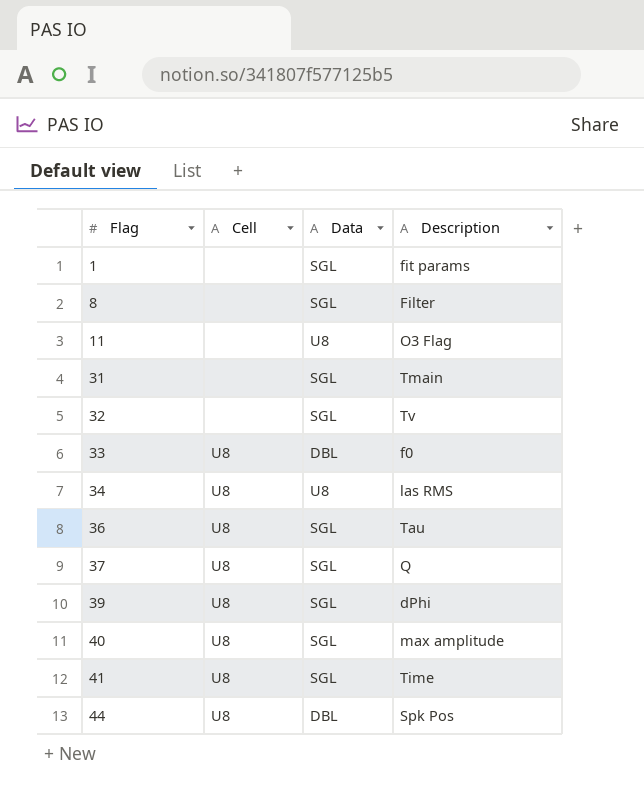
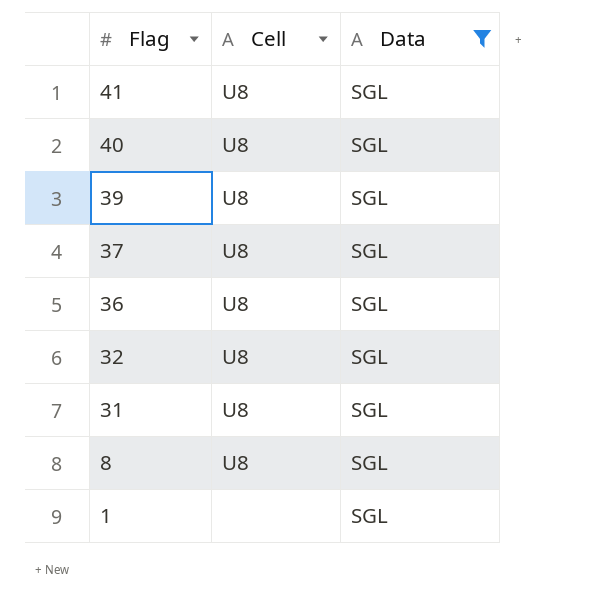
filter: none -> Data = SGL
row order: Flag ascending -> Flag descending
column Description | position: 4 -> none
32 | Cell: none -> U8
31 | Cell: none -> U8
8 | Cell: none -> U8

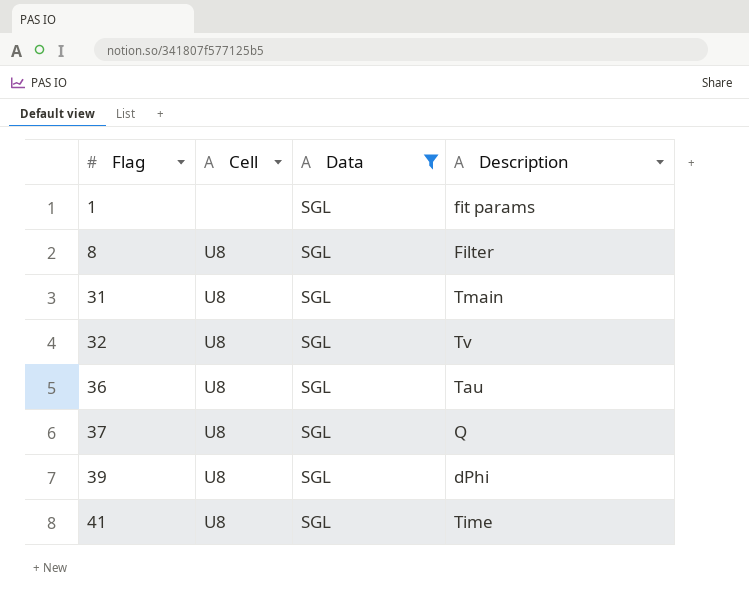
row order: Flag descending -> Flag ascending
column Description | position: none -> 4
row 40: U8 | SGL -> none

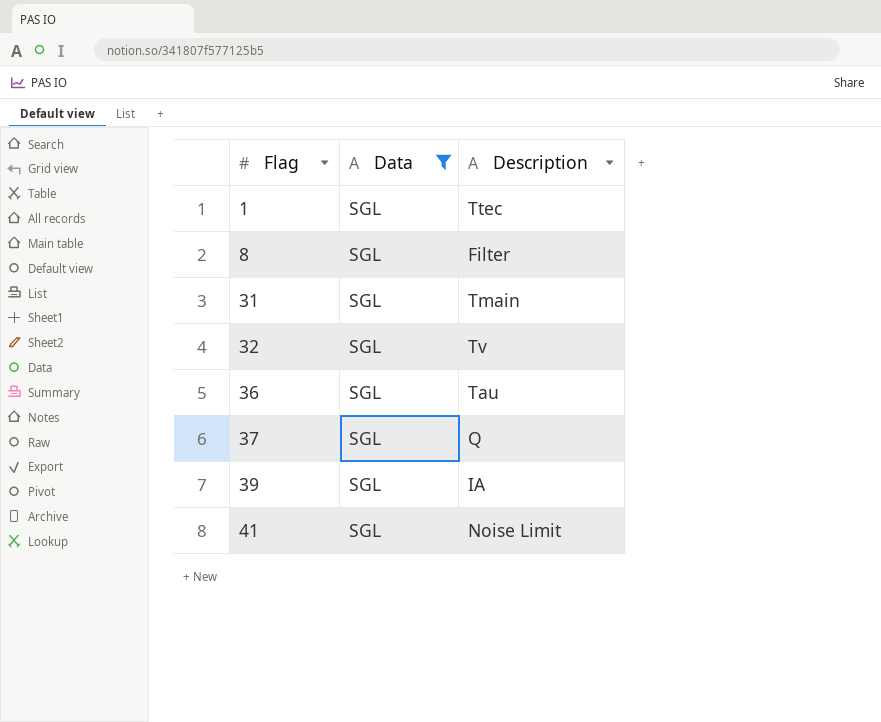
column Cell | position: 2 -> none
1 | Description: fit params -> Ttec
39 | Description: dPhi -> IA
41 | Description: Time -> Noise Limit

